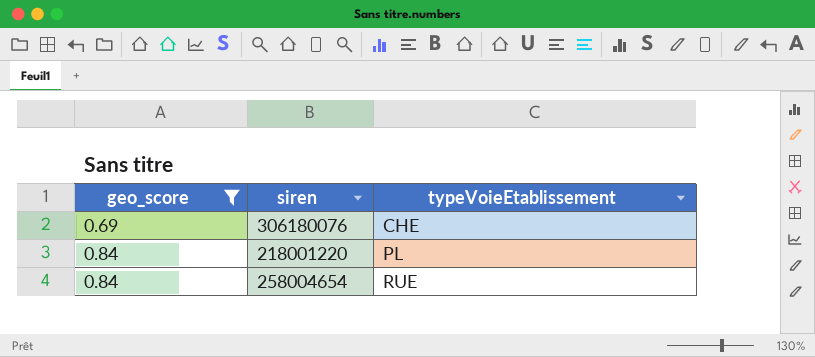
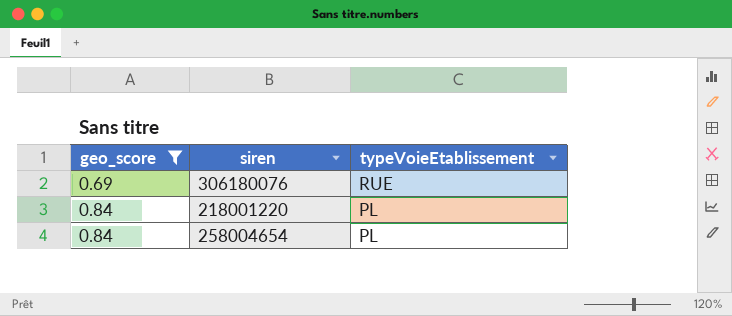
306180076 | typeVoieEtablissement: CHE -> RUE
258004654 | typeVoieEtablissement: RUE -> PL

